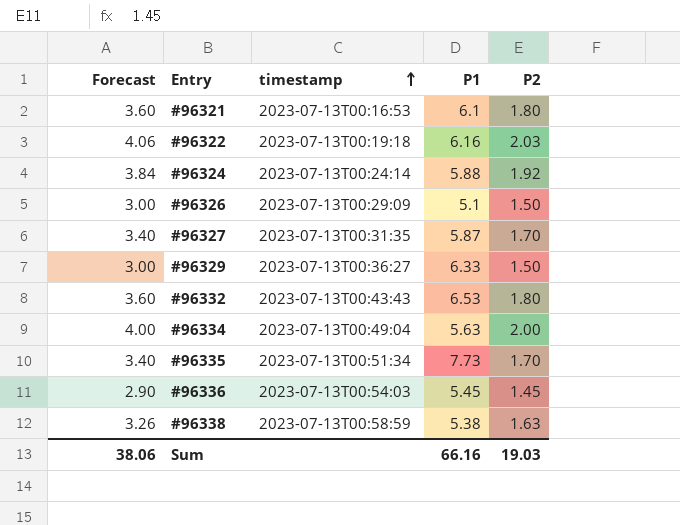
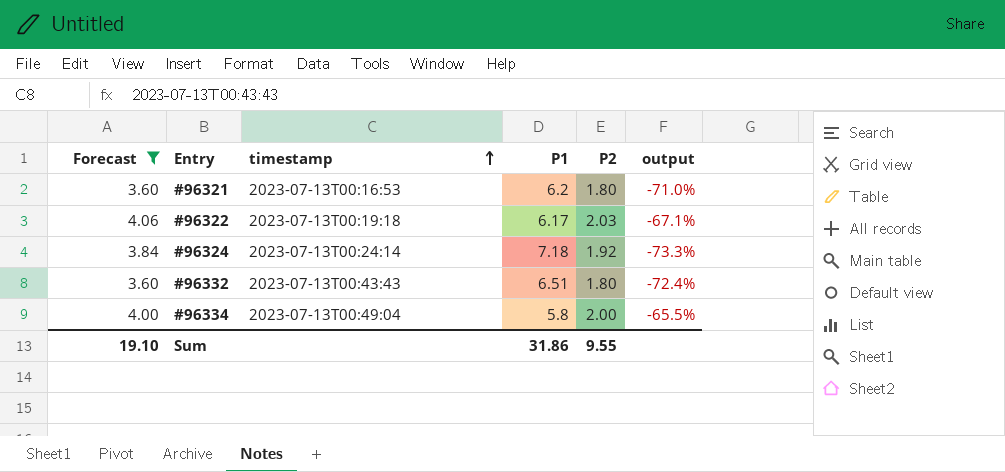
filter: none -> Forecast >= 3.60
column output | formula: none -> ([P2] - [P1]) / [P1]
#96321 | P1: 6.1 -> 6.2
#96322 | P1: 6.16 -> 6.17
#96324 | P1: 5.88 -> 7.18
#96332 | P1: 6.53 -> 6.51
#96334 | P1: 5.63 -> 5.8
Sum | Forecast: 38.06 -> 19.10
Sum | P1: 66.16 -> 31.86
Sum | P2: 19.03 -> 9.55

